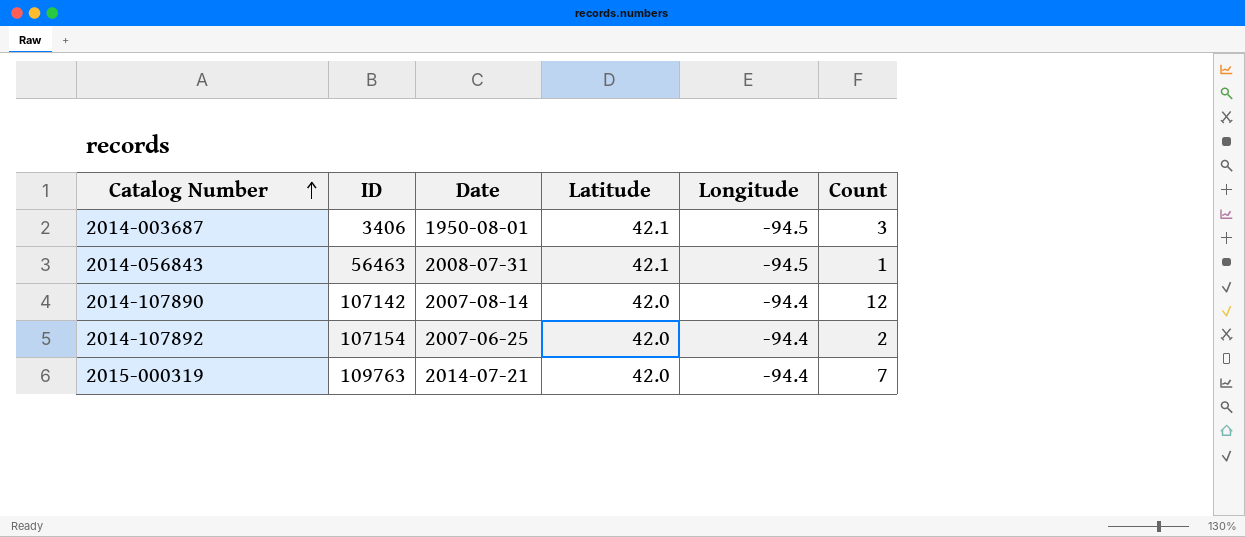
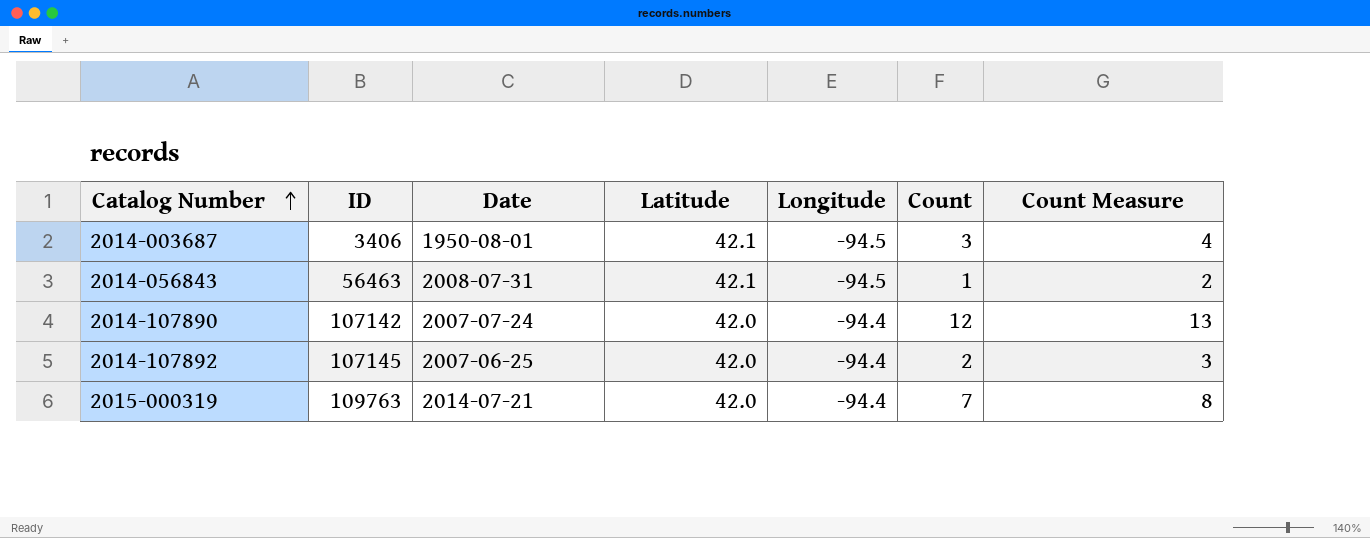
column Count Measure | formula: none -> [Count] + 1
2014-107890 | Date: 2007-08-14 -> 2007-07-24
2014-107892 | ID: 107154 -> 107145

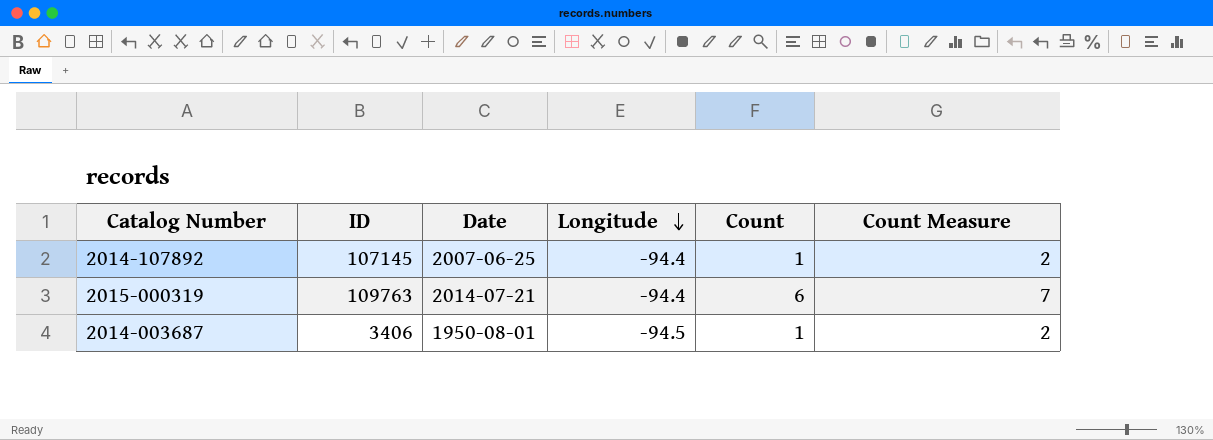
row order: Catalog Number ascending -> Longitude descending
column Latitude | position: 4 -> none
row 2014-056843: 56463 | 2008-07-31 | 42.1 | -94.5 | 1 | 2 -> none
row 2014-107890: 107142 | 2007-07-24 | 42.0 | -94.4 | 12 | 13 -> none
2014-107892 | Count: 2 -> 1
2014-107892 | Count Measure: 3 -> 2
2015-000319 | Count: 7 -> 6
2015-000319 | Count Measure: 8 -> 7
2014-003687 | Count: 3 -> 1
2014-003687 | Count Measure: 4 -> 2

